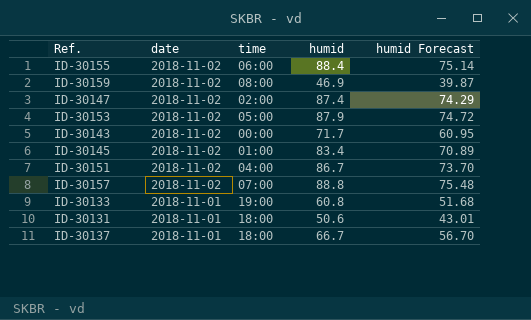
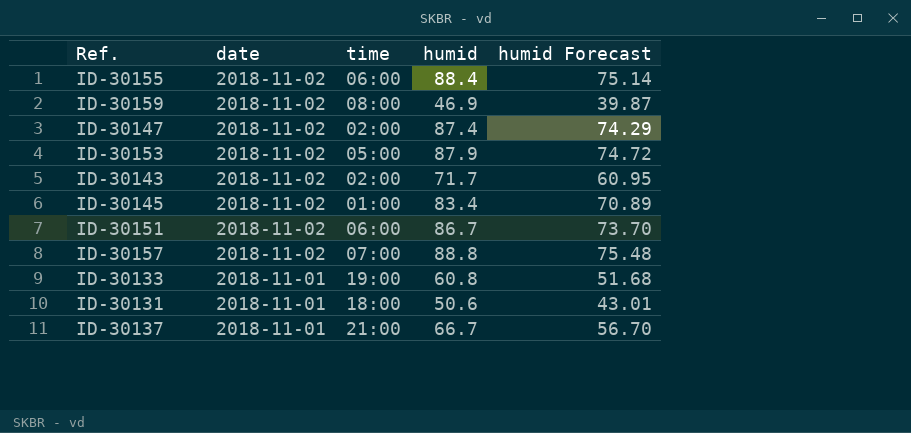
ID-30143 | time: 00:00 -> 02:00
ID-30151 | time: 04:00 -> 06:00
ID-30137 | time: 18:00 -> 21:00

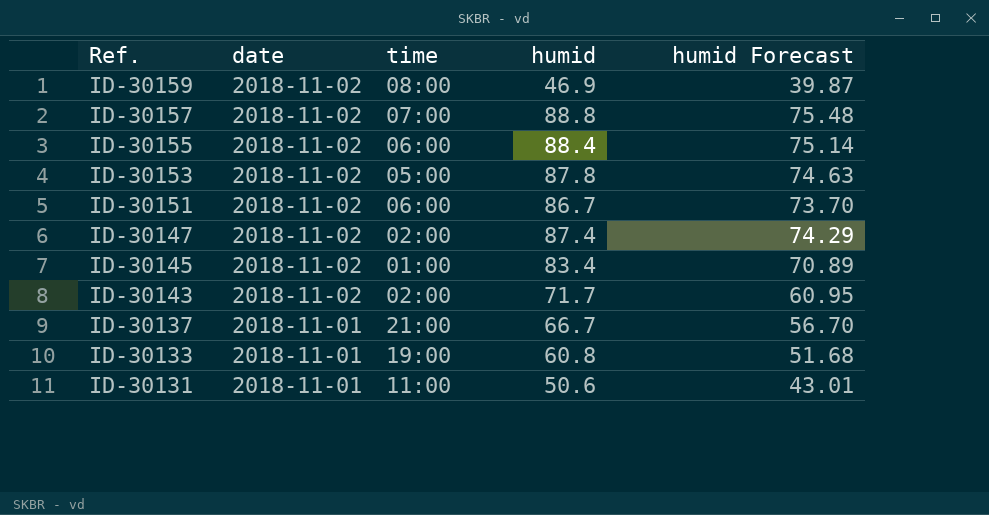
row order: date descending -> Ref. descending
ID-30153 | humid: 87.9 -> 87.8
ID-30153 | humid Forecast: 74.72 -> 74.63
ID-30131 | time: 18:00 -> 11:00

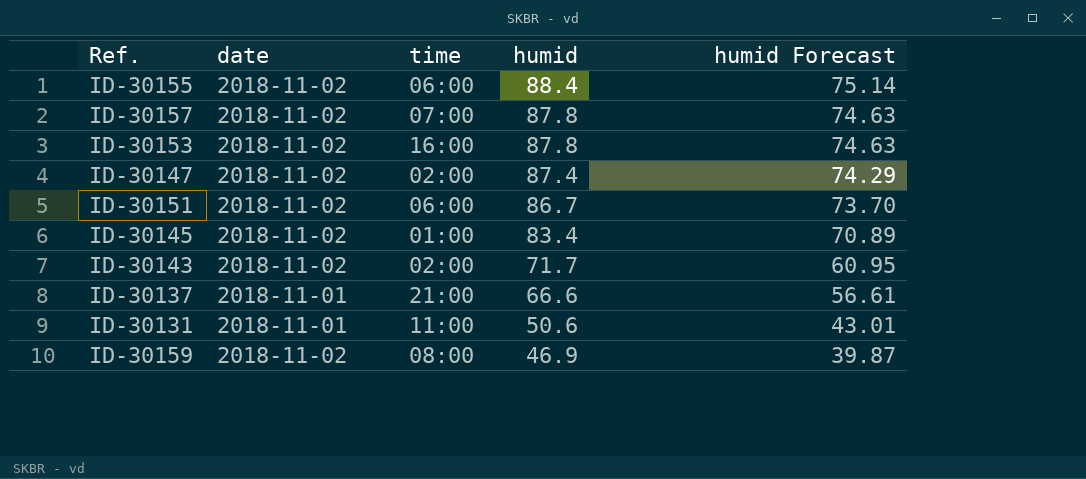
row order: Ref. descending -> humid descending
row ID-30133: 2018-11-01 | 19:00 | 60.8 | 51.68 -> none
ID-30157 | humid: 88.8 -> 87.8
ID-30157 | humid Forecast: 75.48 -> 74.63
ID-30153 | time: 05:00 -> 16:00
ID-30137 | humid: 66.7 -> 66.6
ID-30137 | humid Forecast: 56.70 -> 56.61

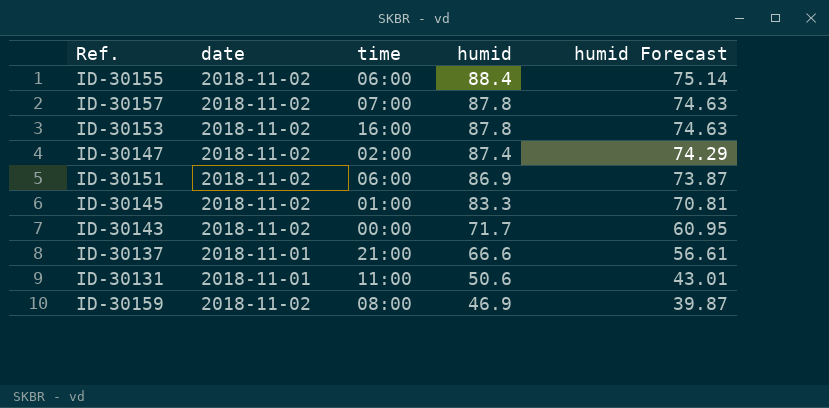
ID-30151 | humid: 86.7 -> 86.9
ID-30151 | humid Forecast: 73.70 -> 73.87
ID-30145 | humid: 83.4 -> 83.3
ID-30145 | humid Forecast: 70.89 -> 70.81
ID-30143 | time: 02:00 -> 00:00

